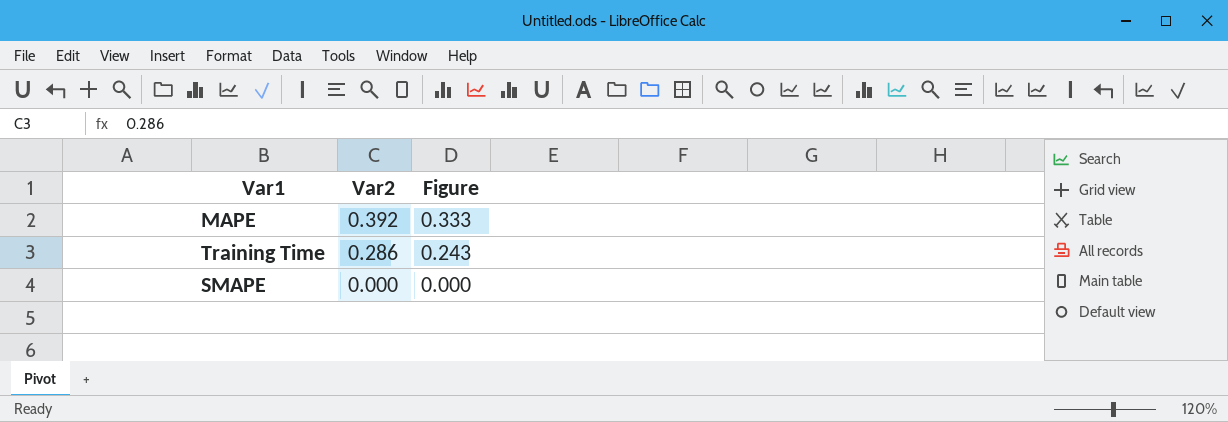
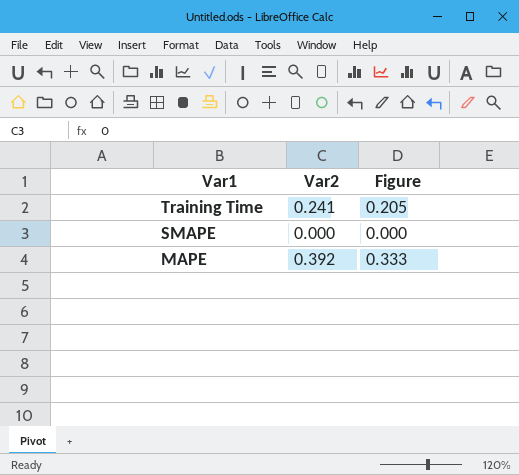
row order: Var2 descending -> Var1 descending
Training Time | Var2: 0.286 -> 0.241
Training Time | Figure: 0.243 -> 0.205

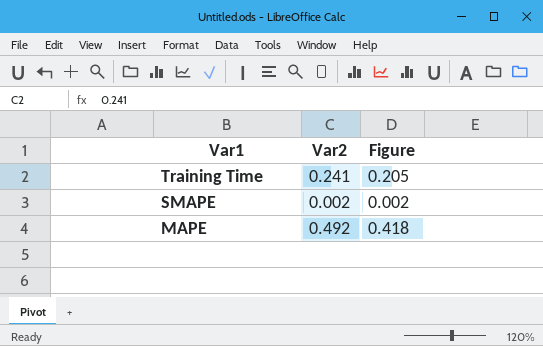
SMAPE | Var2: 0.000 -> 0.002
SMAPE | Figure: 0.000 -> 0.002
MAPE | Var2: 0.392 -> 0.492
MAPE | Figure: 0.333 -> 0.418

